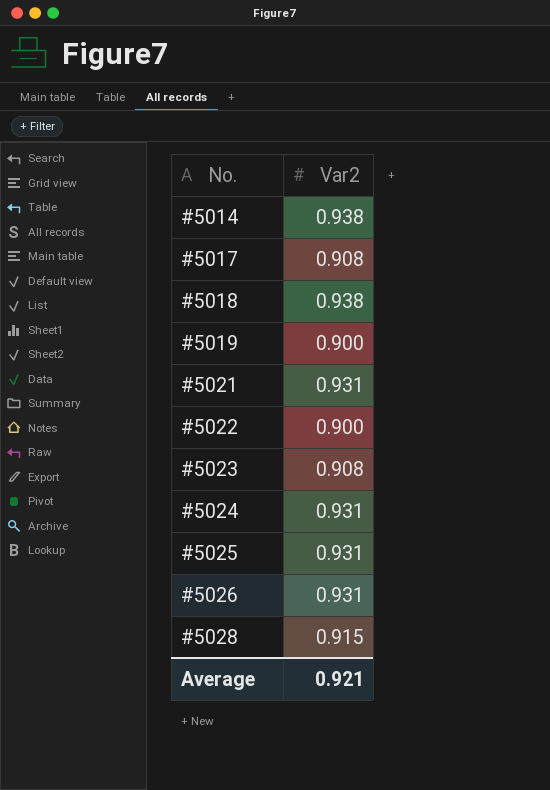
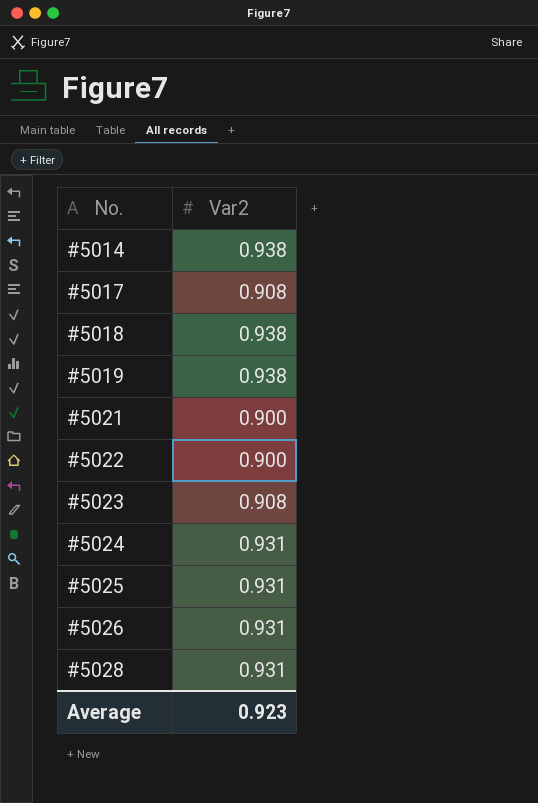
#5019 | Var2: 0.900 -> 0.938
#5021 | Var2: 0.931 -> 0.900
#5028 | Var2: 0.915 -> 0.931
Average | Var2: 0.921 -> 0.923

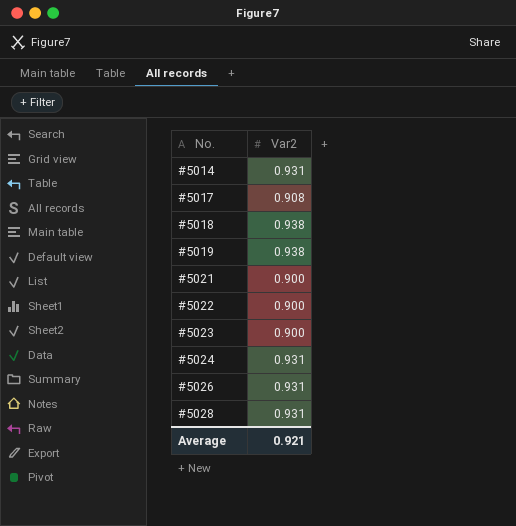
row #5025: 0.931 -> none
#5014 | Var2: 0.938 -> 0.931
#5023 | Var2: 0.908 -> 0.900
Average | Var2: 0.923 -> 0.921

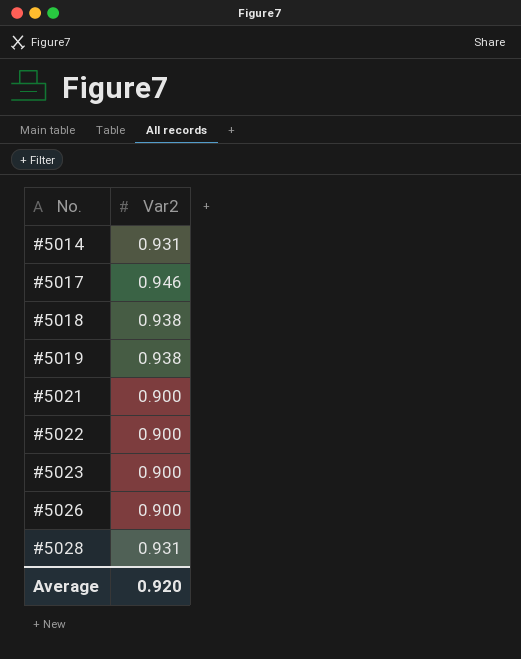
row #5024: 0.931 -> none
#5017 | Var2: 0.908 -> 0.946
#5026 | Var2: 0.931 -> 0.900
Average | Var2: 0.921 -> 0.920

